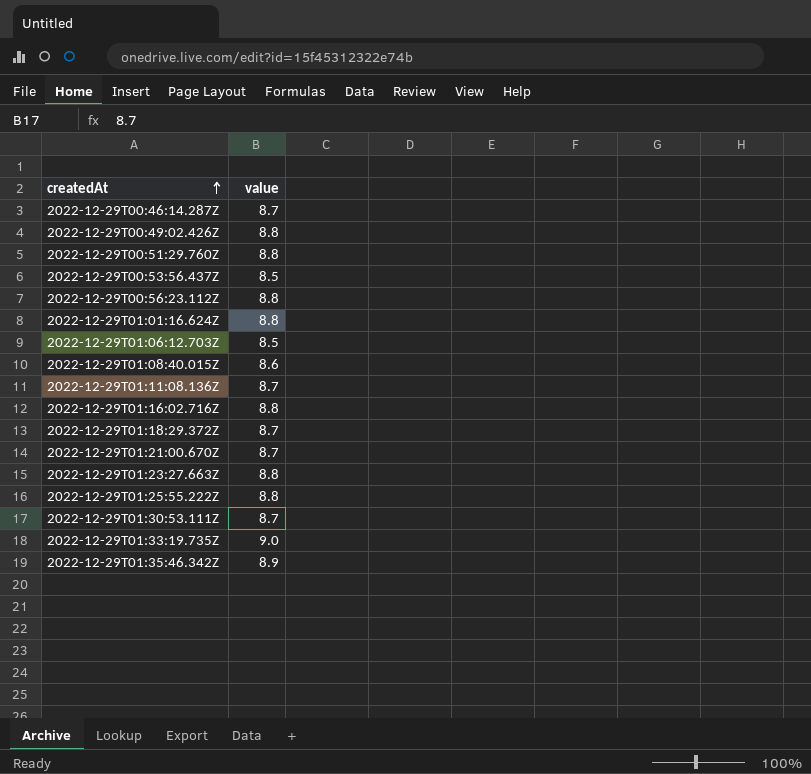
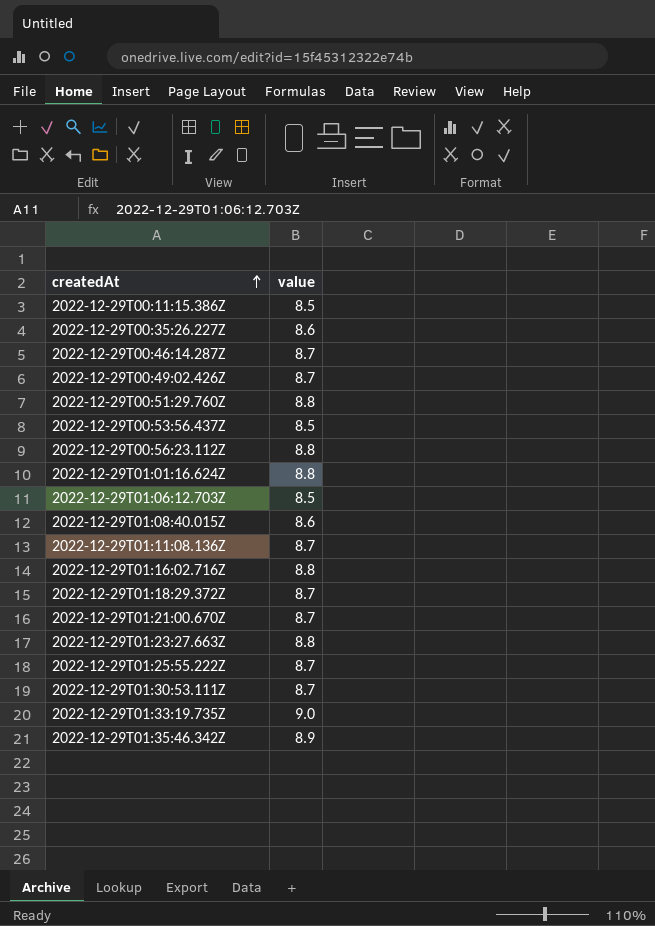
row 2022-12-29T00:11:15.386Z: none -> 8.5
row 2022-12-29T00:35:26.227Z: none -> 8.6
2022-12-29T00:49:02.426Z | value: 8.8 -> 8.7
2022-12-29T01:25:55.222Z | value: 8.8 -> 8.7

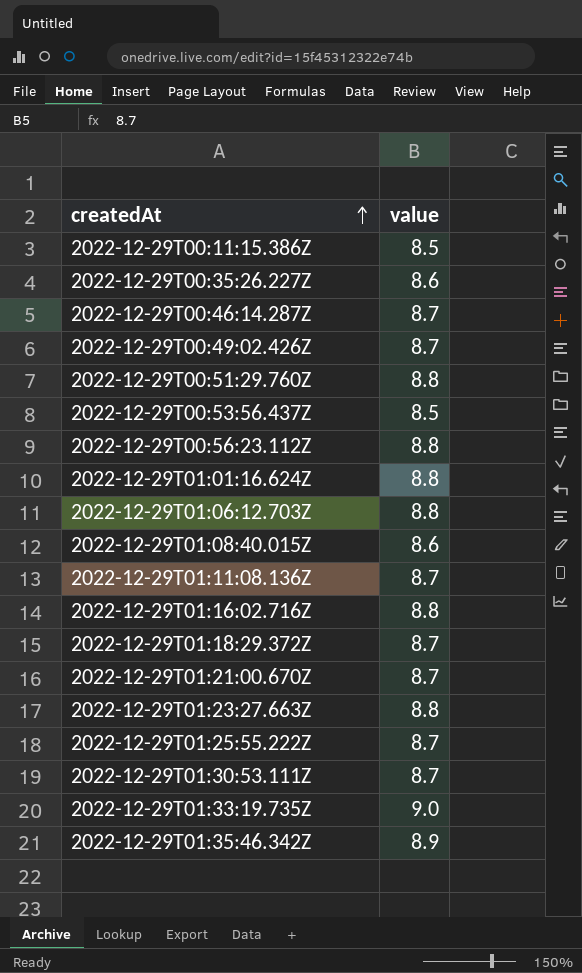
2022-12-29T01:06:12.703Z | value: 8.5 -> 8.8

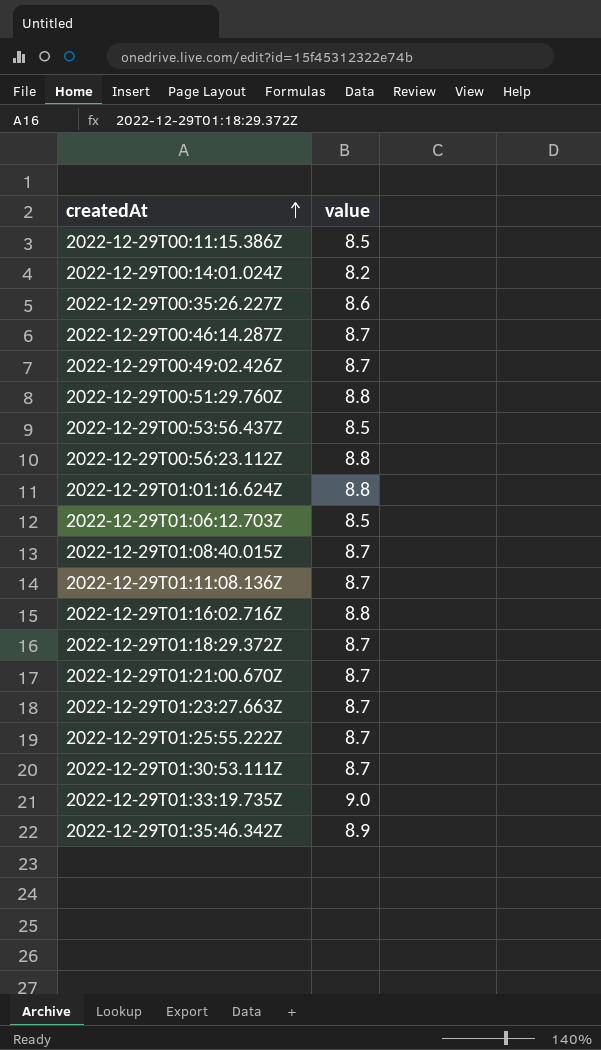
row 2022-12-29T00:14:01.024Z: none -> 8.2
2022-12-29T01:06:12.703Z | value: 8.8 -> 8.5
2022-12-29T01:08:40.015Z | value: 8.6 -> 8.7
2022-12-29T01:23:27.663Z | value: 8.8 -> 8.7

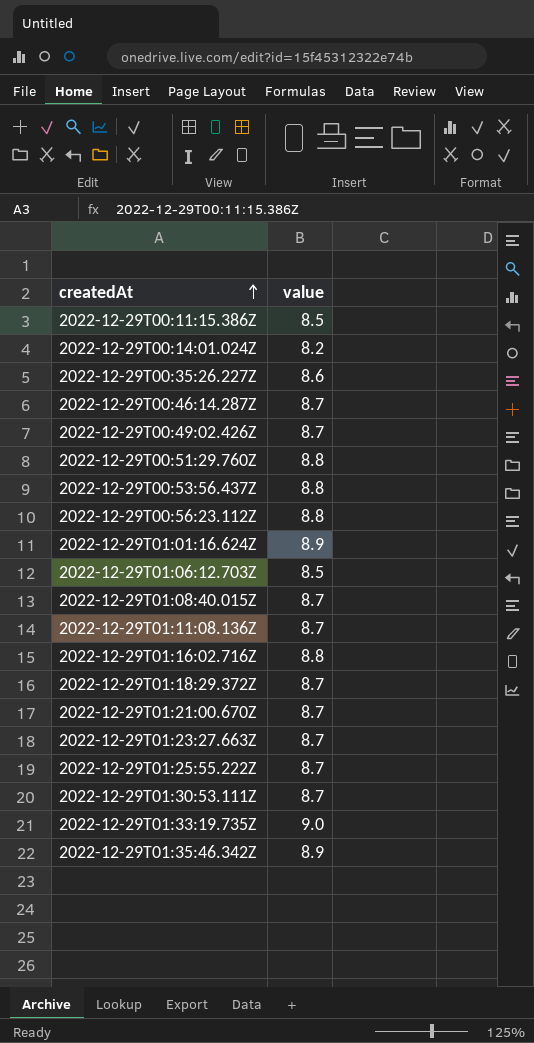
2022-12-29T00:53:56.437Z | value: 8.5 -> 8.8
2022-12-29T01:01:16.624Z | value: 8.8 -> 8.9

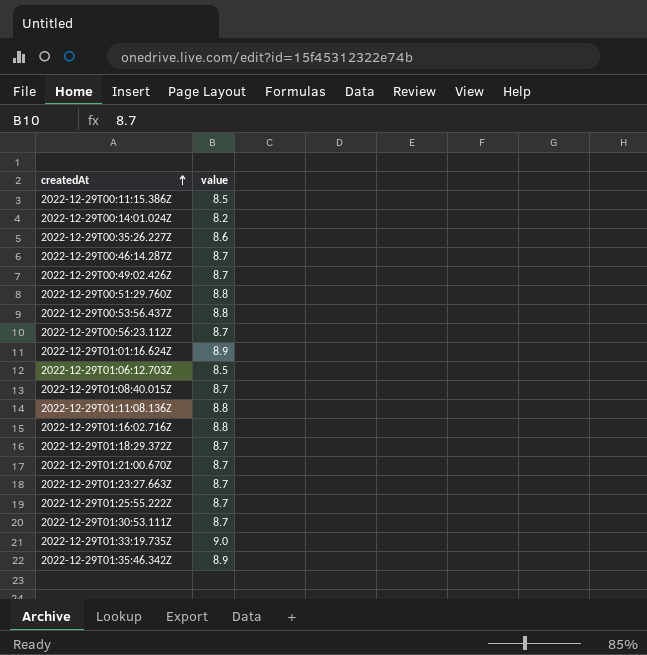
2022-12-29T00:56:23.112Z | value: 8.8 -> 8.7
2022-12-29T01:11:08.136Z | value: 8.7 -> 8.8

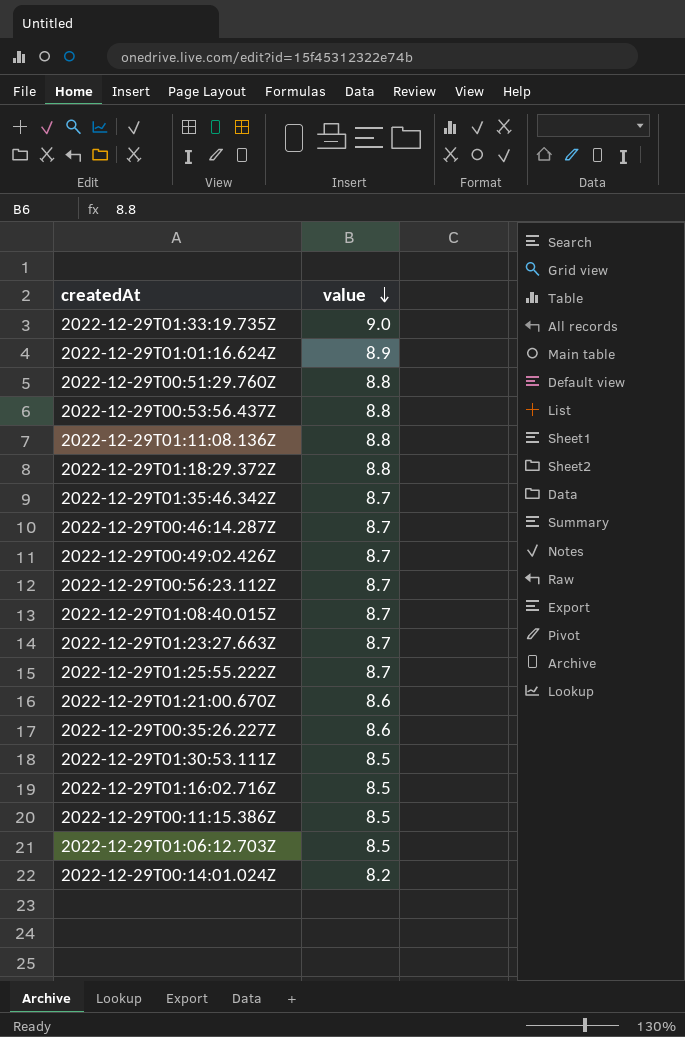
row order: createdAt ascending -> value descending
2022-12-29T01:18:29.372Z | value: 8.7 -> 8.8
2022-12-29T01:35:46.342Z | value: 8.9 -> 8.7
2022-12-29T01:21:00.670Z | value: 8.7 -> 8.6
2022-12-29T01:30:53.111Z | value: 8.7 -> 8.5
2022-12-29T01:16:02.716Z | value: 8.8 -> 8.5

